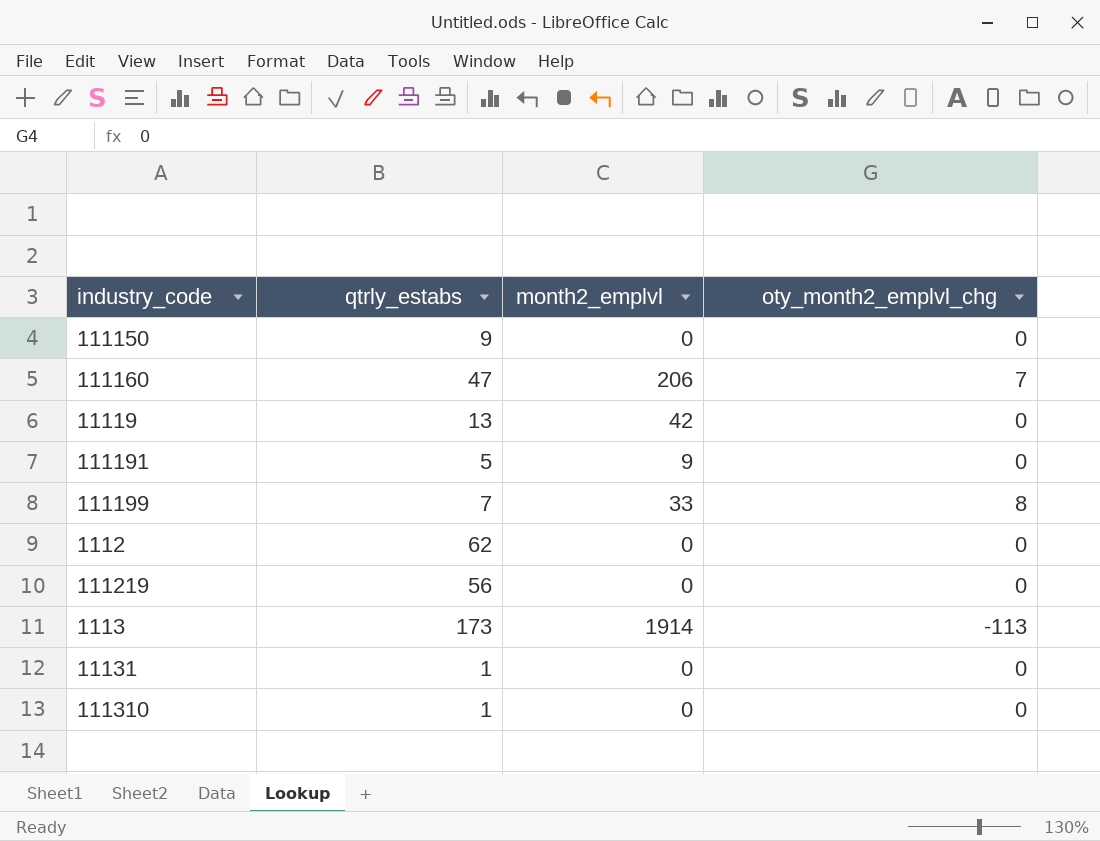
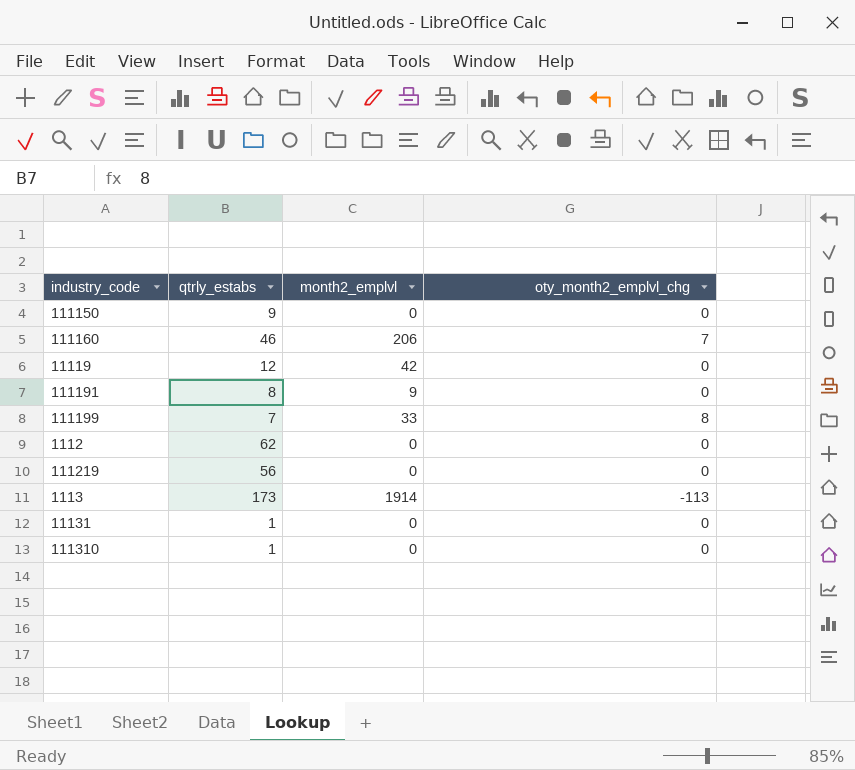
111160 | qtrly_estabs: 47 -> 46
11119 | qtrly_estabs: 13 -> 12
111191 | qtrly_estabs: 5 -> 8

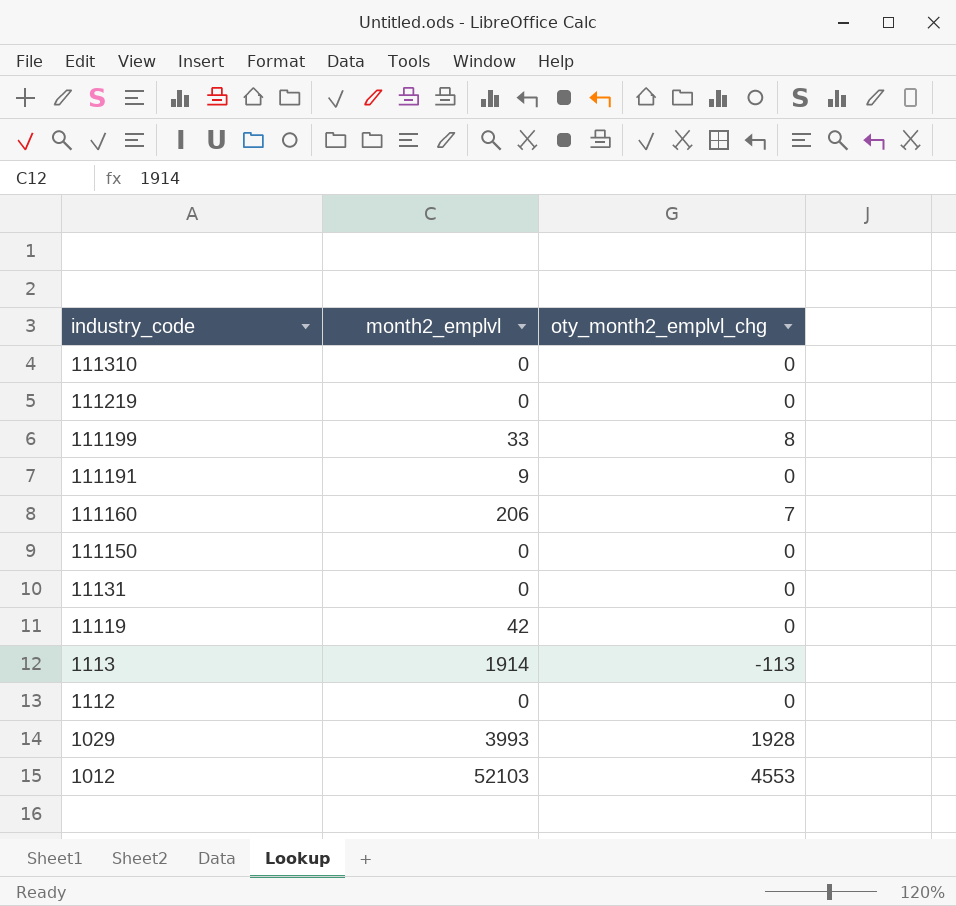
row order: none -> industry_code descending
column qtrly_estabs | position: 2 -> none
row 1029: none -> 3993 | 1928
row 1012: none -> 52103 | 4553

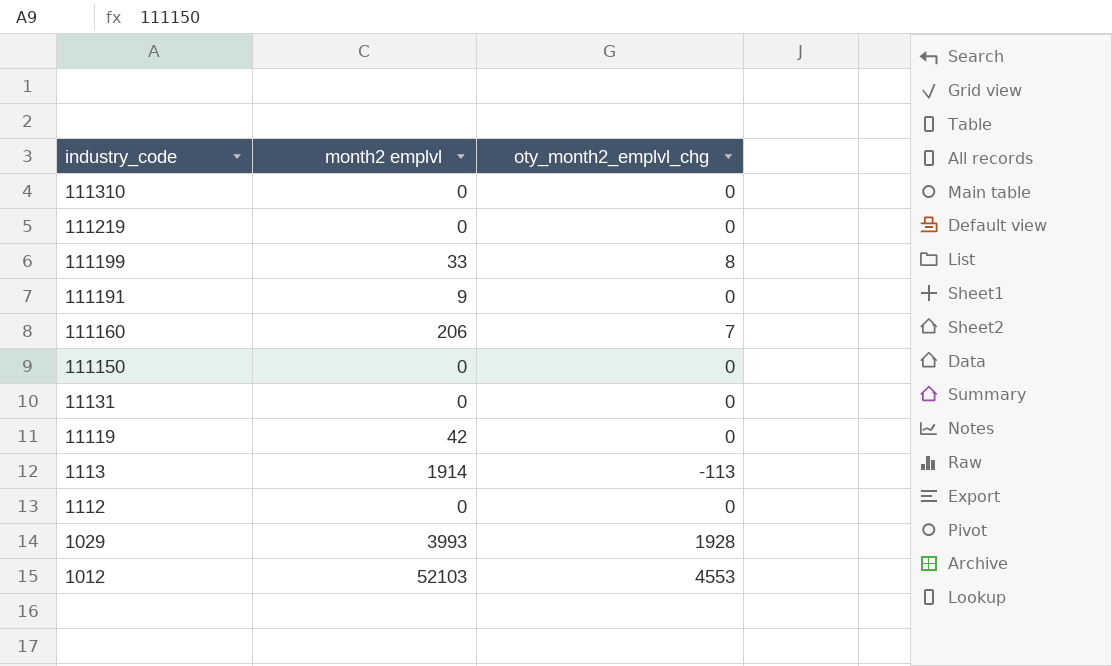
column name: month2_emplvl -> month2 emplvl

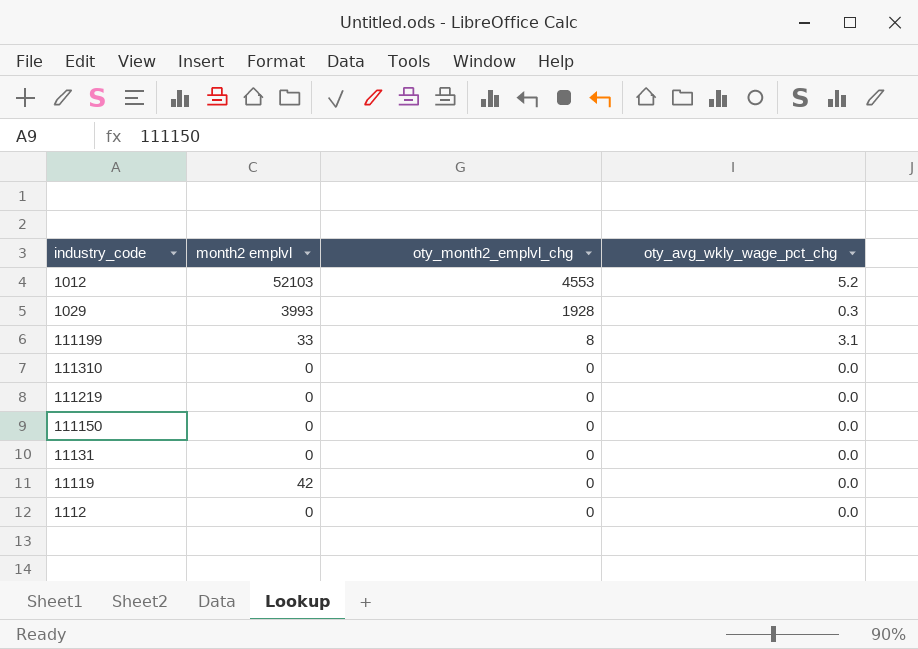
row order: industry_code descending -> oty_month2_emplvl_chg descending
column oty_avg_wkly_wage_pct_chg | position: none -> 4
row 111191: 9 | 0 -> none
row 111160: 206 | 7 -> none
row 1113: 1914 | -113 -> none

